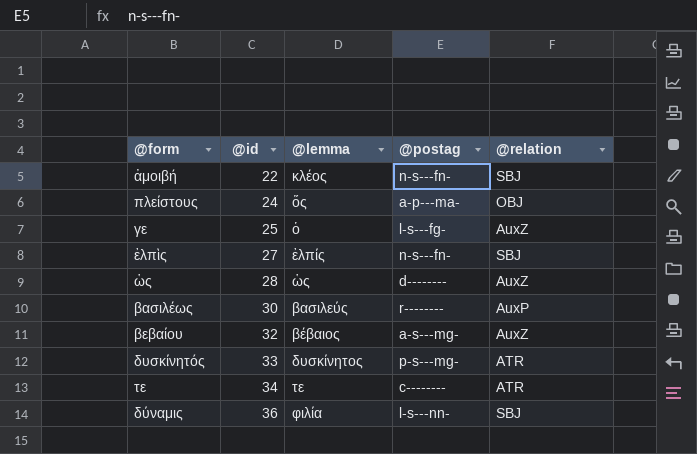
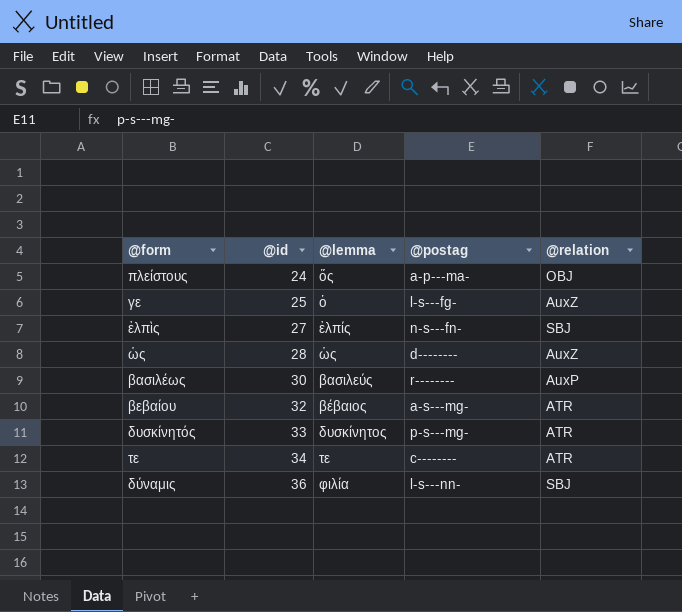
row ἀμοιβή: 22 | κλέος | n-s---fn- | SBJ -> none
βεβαίου | @relation: AuxZ -> ATR

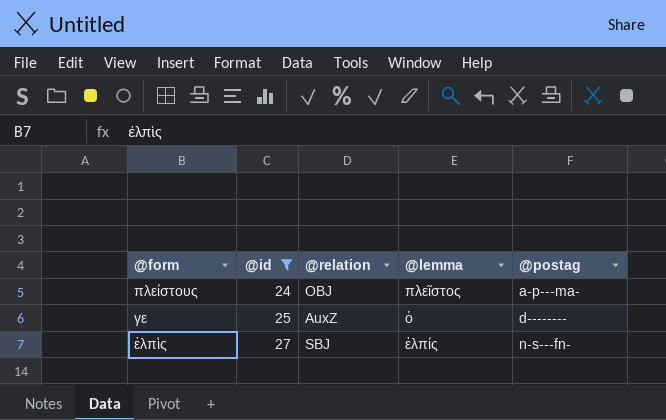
filter: none -> @id <= 27
column @relation | position: 5 -> 3
πλείστους | @lemma: ὅς -> πλεῖστος
γε | @postag: l-s---fg- -> d--------

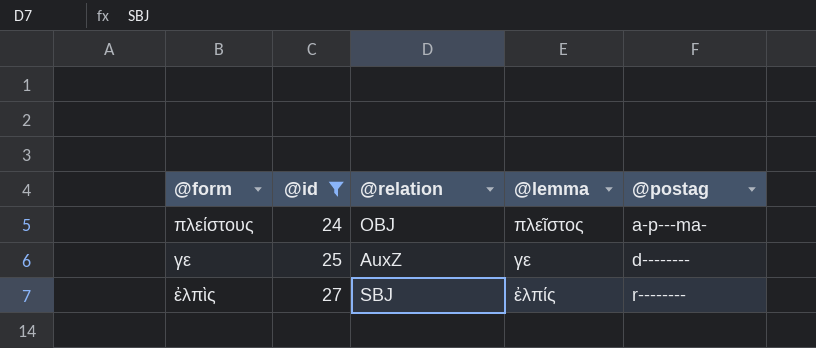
γε | @lemma: ὁ -> γε
ἐλπὶς | @postag: n-s---fn- -> r--------

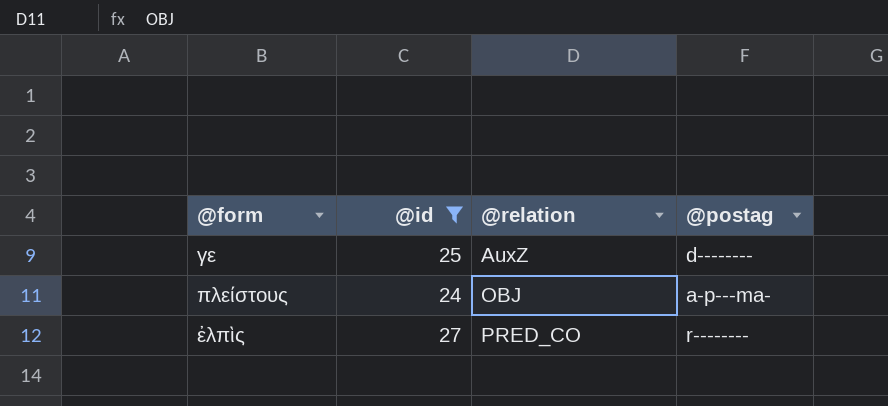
row order: @id ascending -> @relation ascending
column @lemma | position: 4 -> none
ἐλπὶς | @relation: SBJ -> PRED_CO

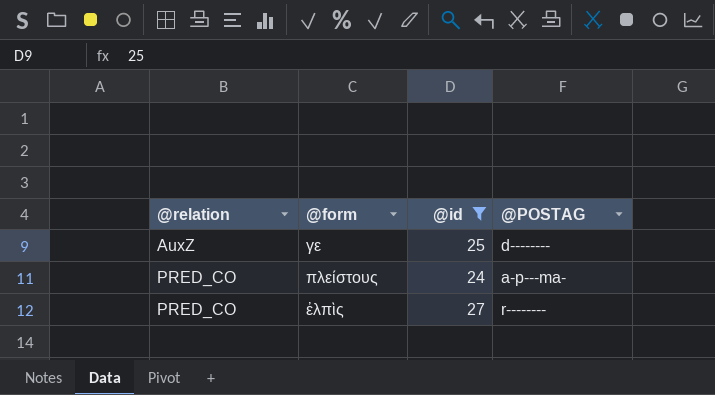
column @relation | position: 3 -> 1
column name: @postag -> @POSTAG
πλείστους | @relation: OBJ -> PRED_CO

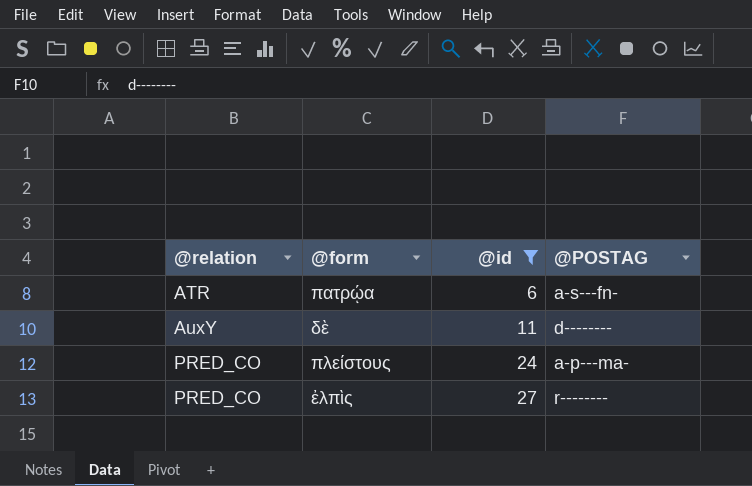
row γε: AuxZ | 25 | d-------- -> none
row πατρῴα: none -> ATR | 6 | a-s---fn-
row δὲ: none -> AuxY | 11 | d--------

